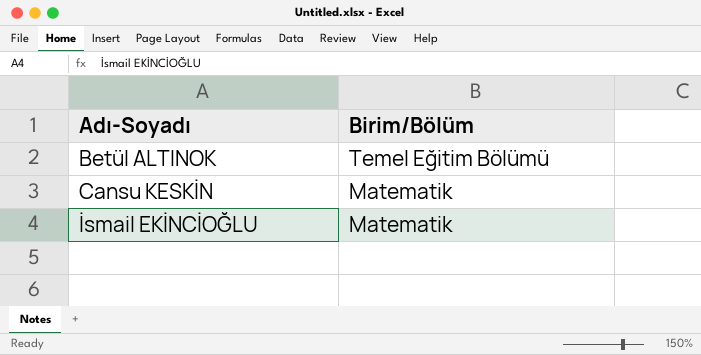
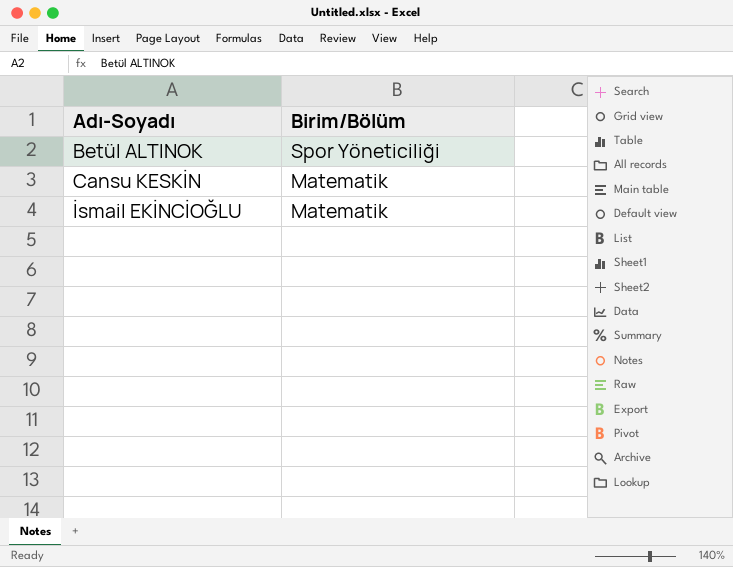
Betül ALTINOK | Birim/Bölüm: Temel Eğitim Bölümü -> Spor Yöneticiliği

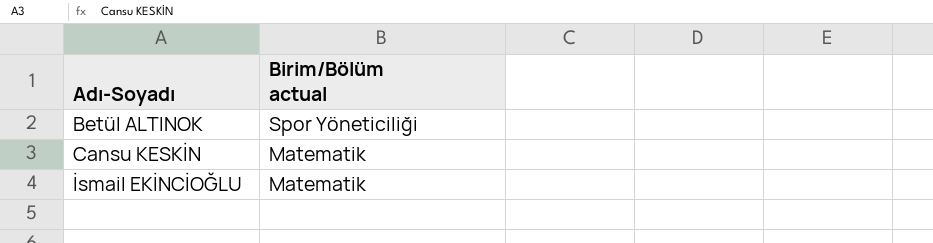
column name: Birim/Bölüm -> Birim/Bölüm actual

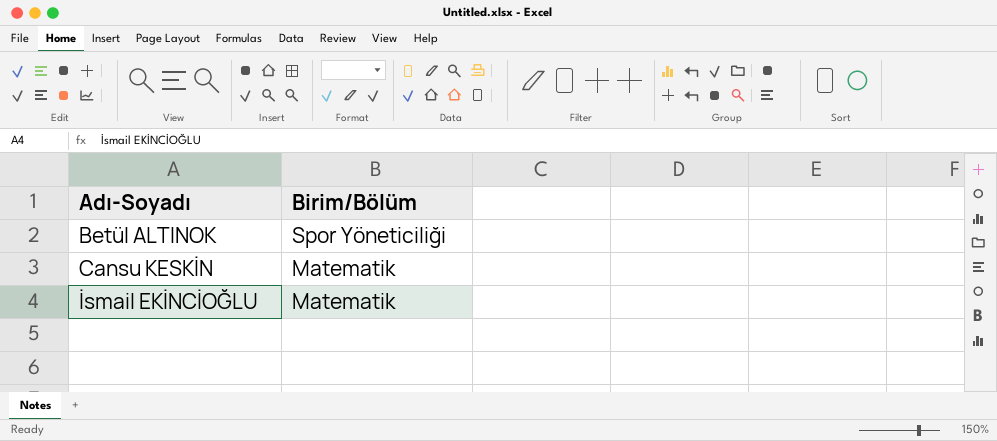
column name: Birim/Bölüm actual -> Birim/Bölüm

